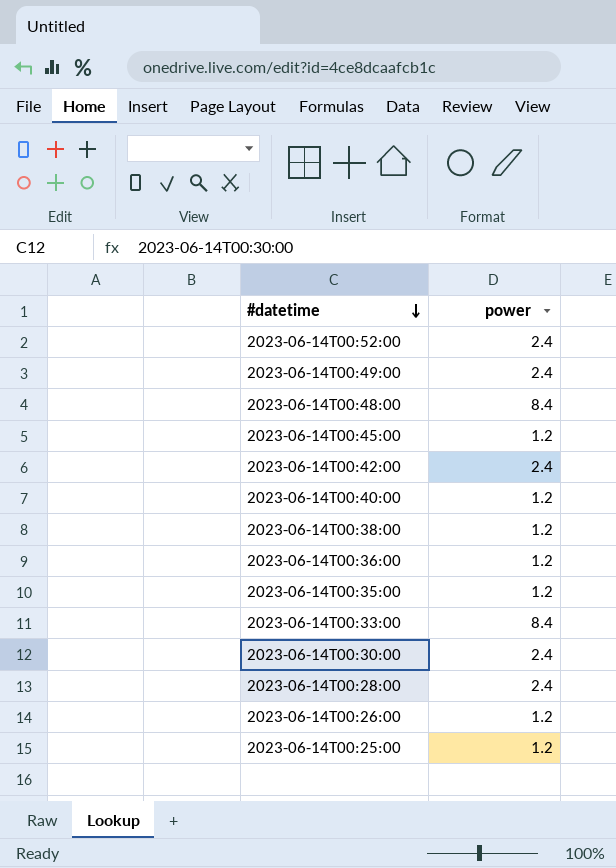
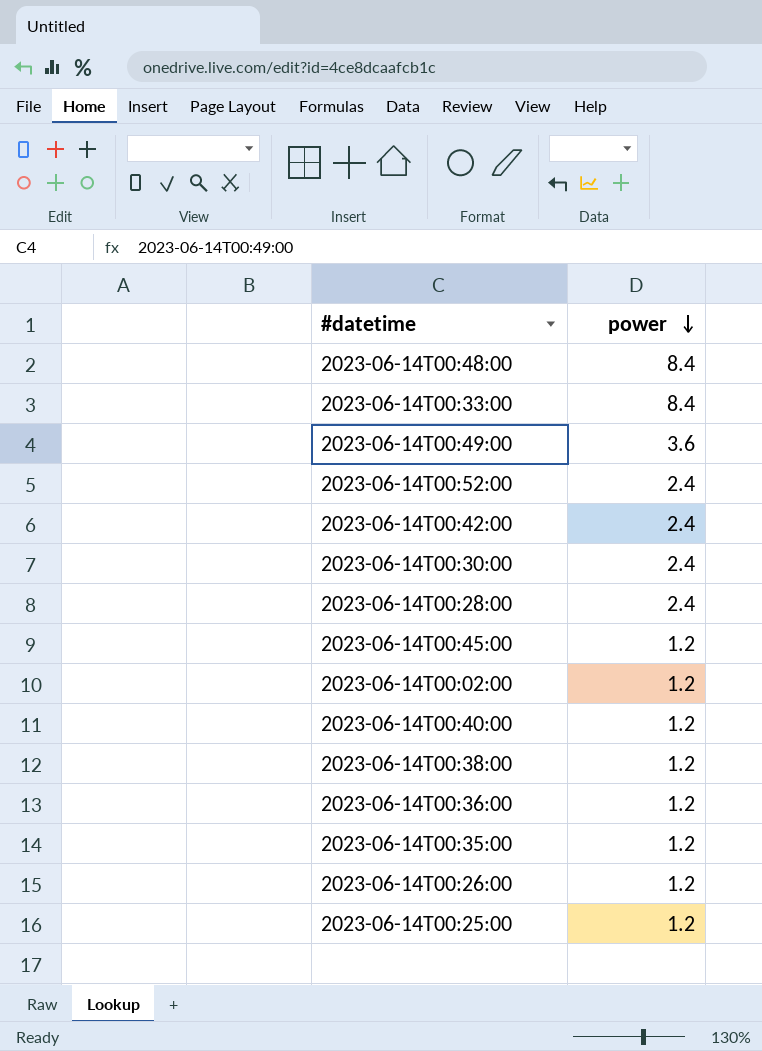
row order: #datetime descending -> power descending
2023-06-14T00:49:00 | power: 2.4 -> 3.6
row 2023-06-14T00:02:00: none -> 1.2

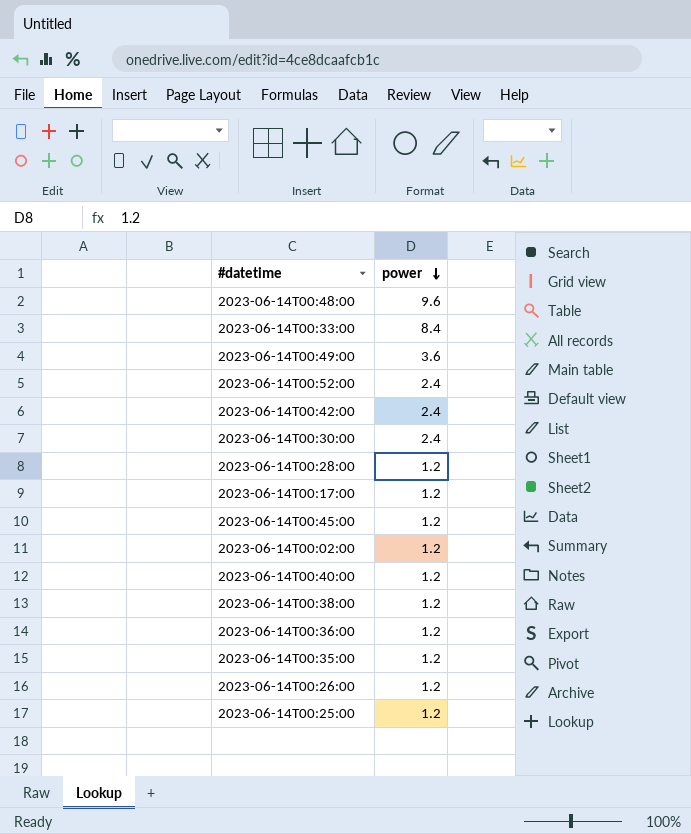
2023-06-14T00:48:00 | power: 8.4 -> 9.6
2023-06-14T00:28:00 | power: 2.4 -> 1.2
row 2023-06-14T00:17:00: none -> 1.2

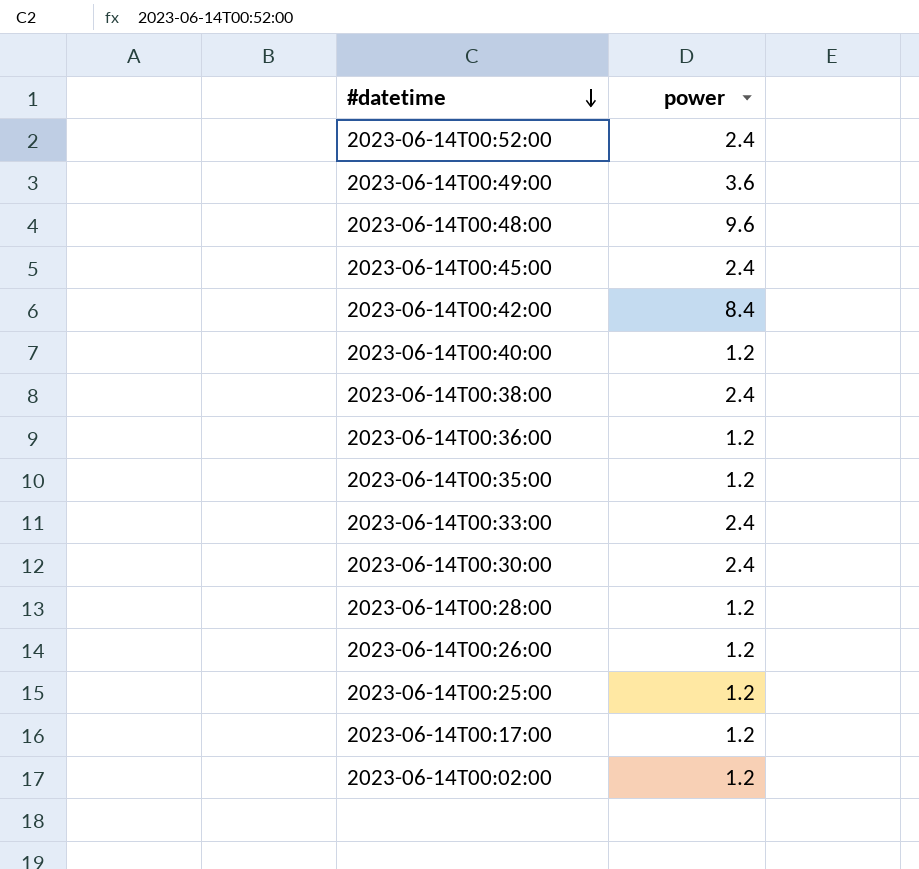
row order: power descending -> #datetime descending
2023-06-14T00:45:00 | power: 1.2 -> 2.4
2023-06-14T00:42:00 | power: 2.4 -> 8.4
2023-06-14T00:38:00 | power: 1.2 -> 2.4
2023-06-14T00:33:00 | power: 8.4 -> 2.4

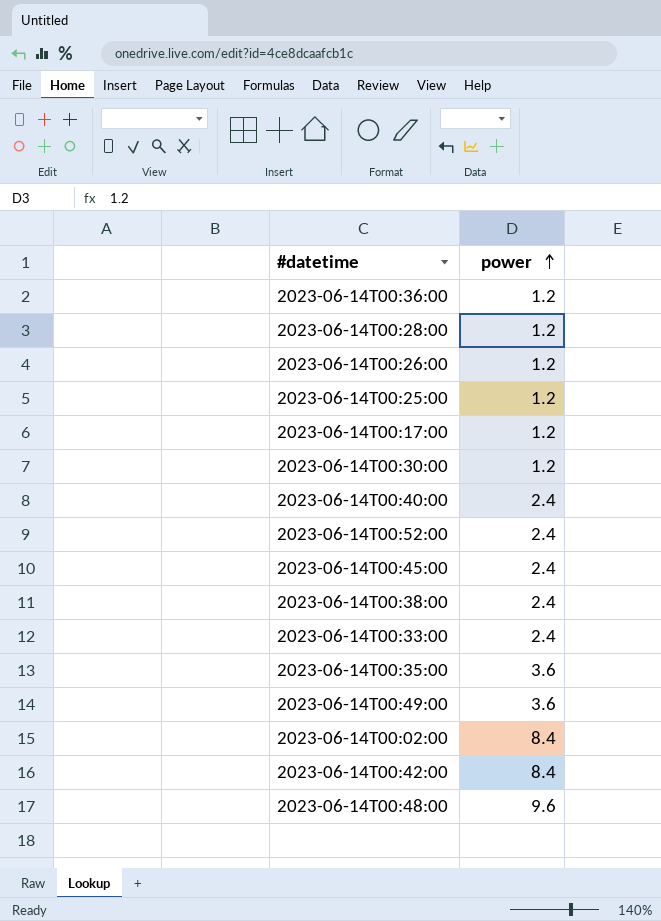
row order: #datetime descending -> power ascending
2023-06-14T00:30:00 | power: 2.4 -> 1.2
2023-06-14T00:40:00 | power: 1.2 -> 2.4
2023-06-14T00:35:00 | power: 1.2 -> 3.6
2023-06-14T00:02:00 | power: 1.2 -> 8.4

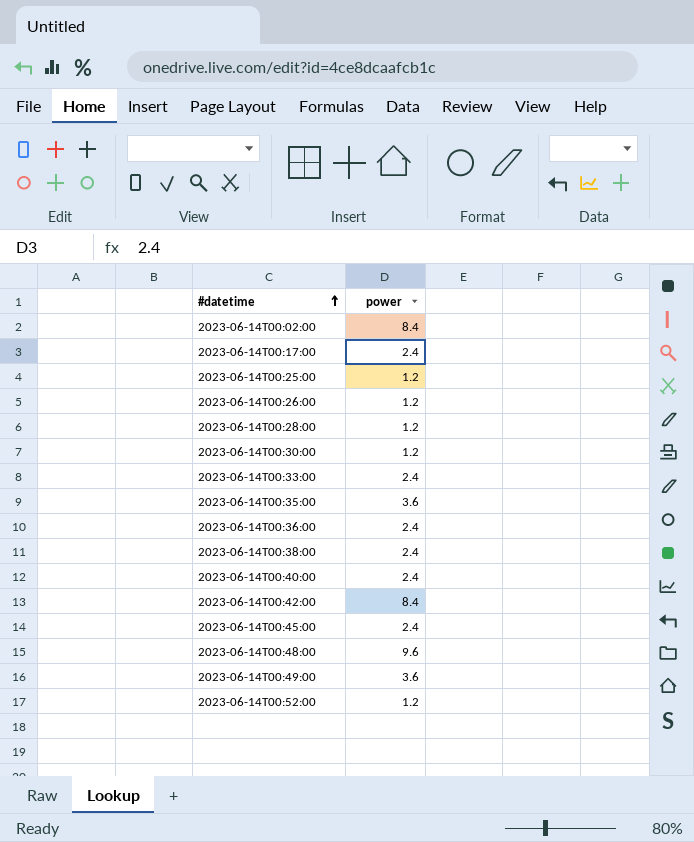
row order: power ascending -> #datetime ascending
2023-06-14T00:17:00 | power: 1.2 -> 2.4
2023-06-14T00:36:00 | power: 1.2 -> 2.4
2023-06-14T00:52:00 | power: 2.4 -> 1.2

